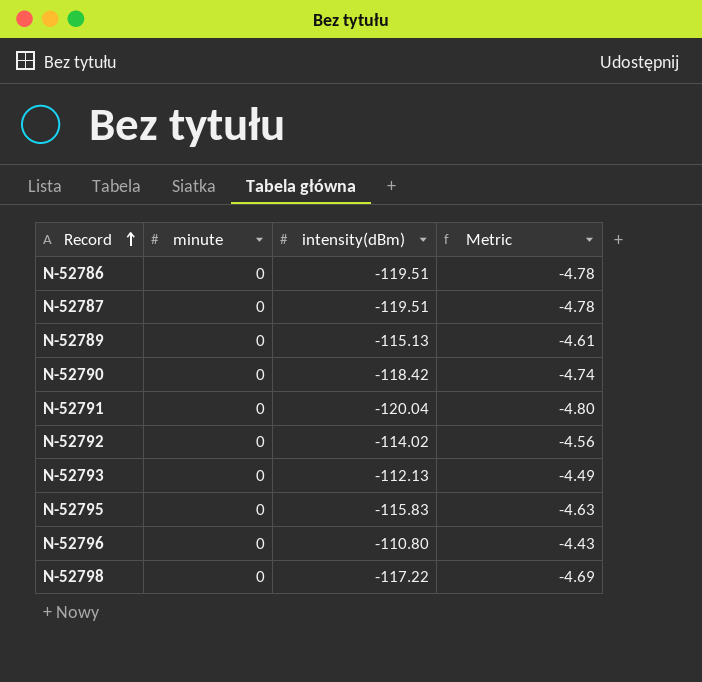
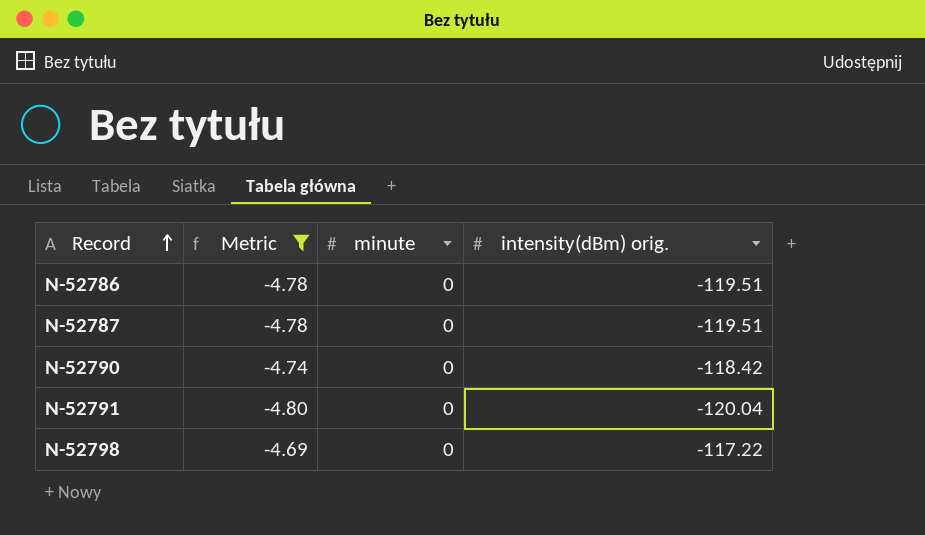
filter: none -> Metric <= -4.69
column Metric | position: 4 -> 2
column name: intensity(dBm) -> intensity(dBm) orig.

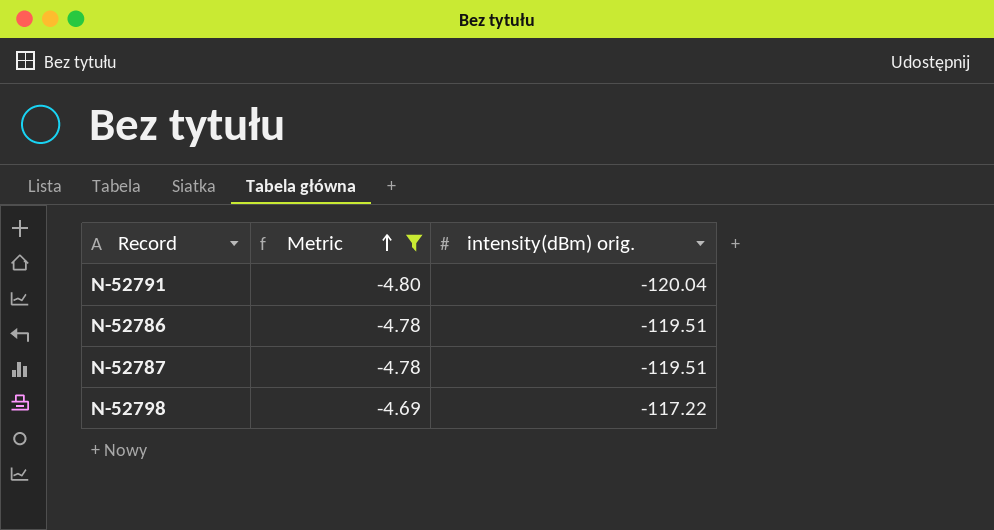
row order: Record ascending -> Metric ascending
column minute | position: 3 -> none
row N-52790: -4.74 | 0 | -118.42 -> none

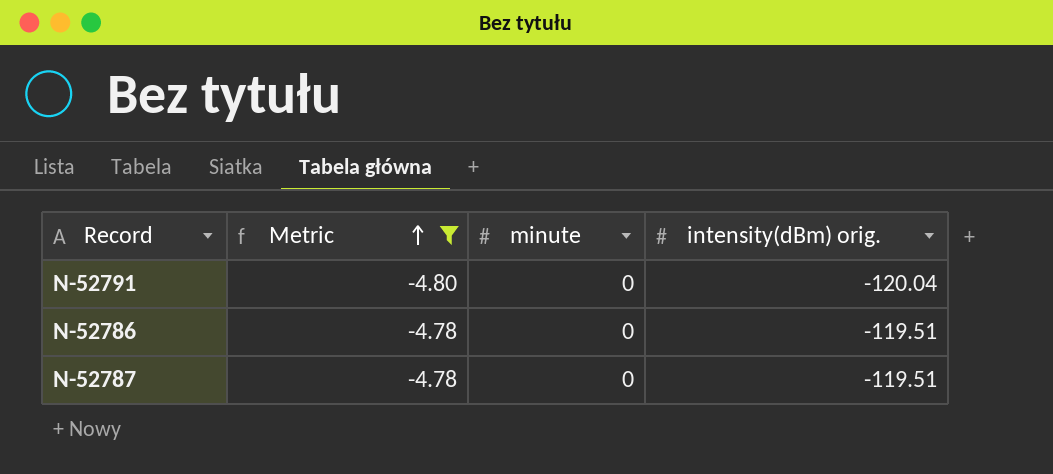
column minute | position: none -> 3
row N-52798: -4.69 | -117.22 -> none

